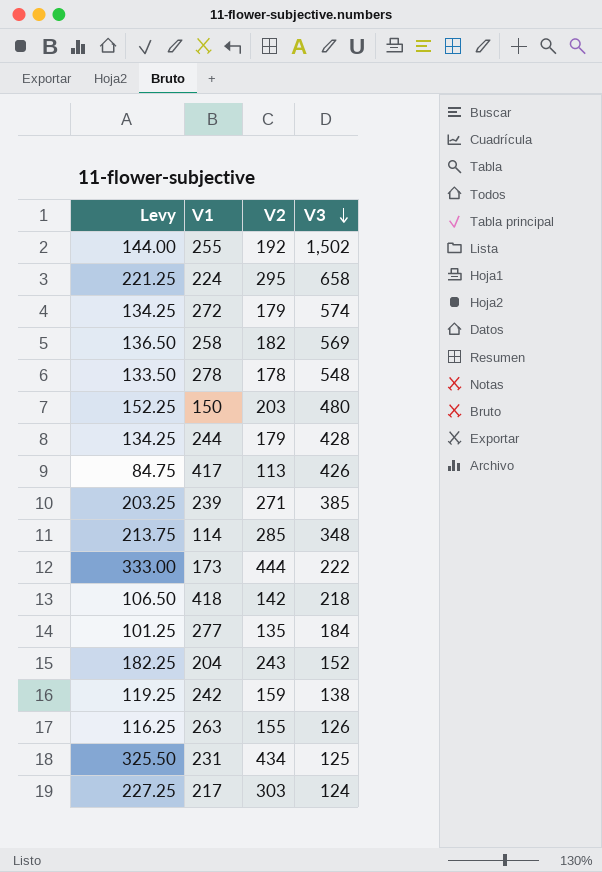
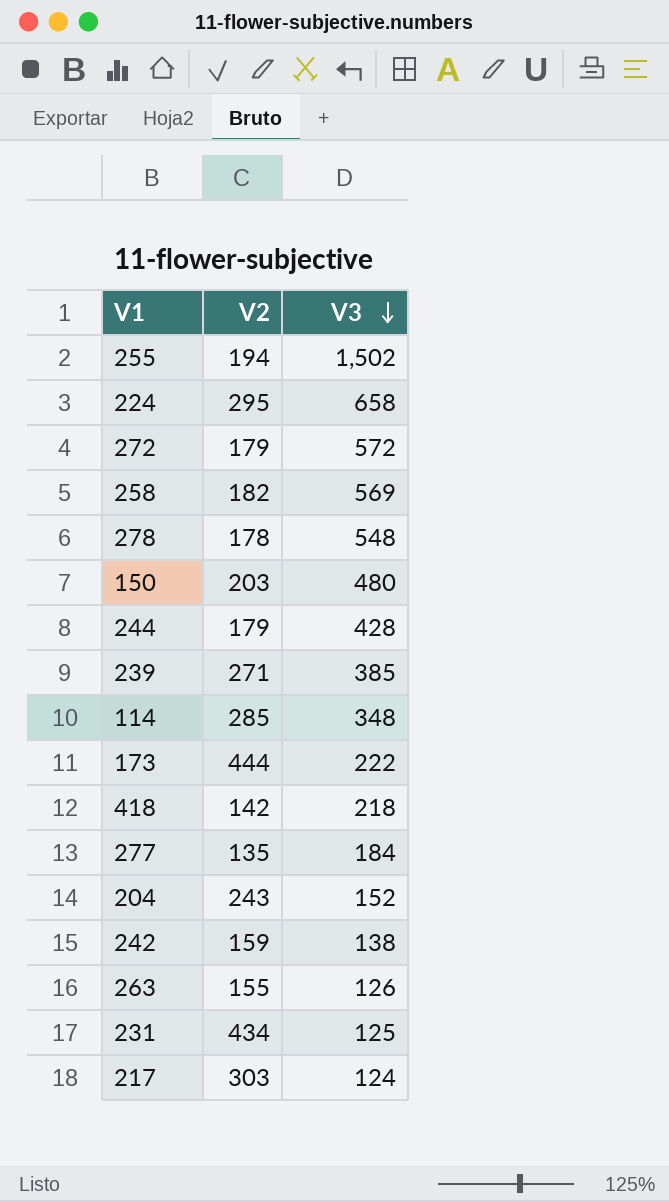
column Levy | formula: [V2] * 0.75 -> none
row 417: 84.75 | 113 | 426 -> none
255 | V2: 192 -> 194
272 | V3: 574 -> 572

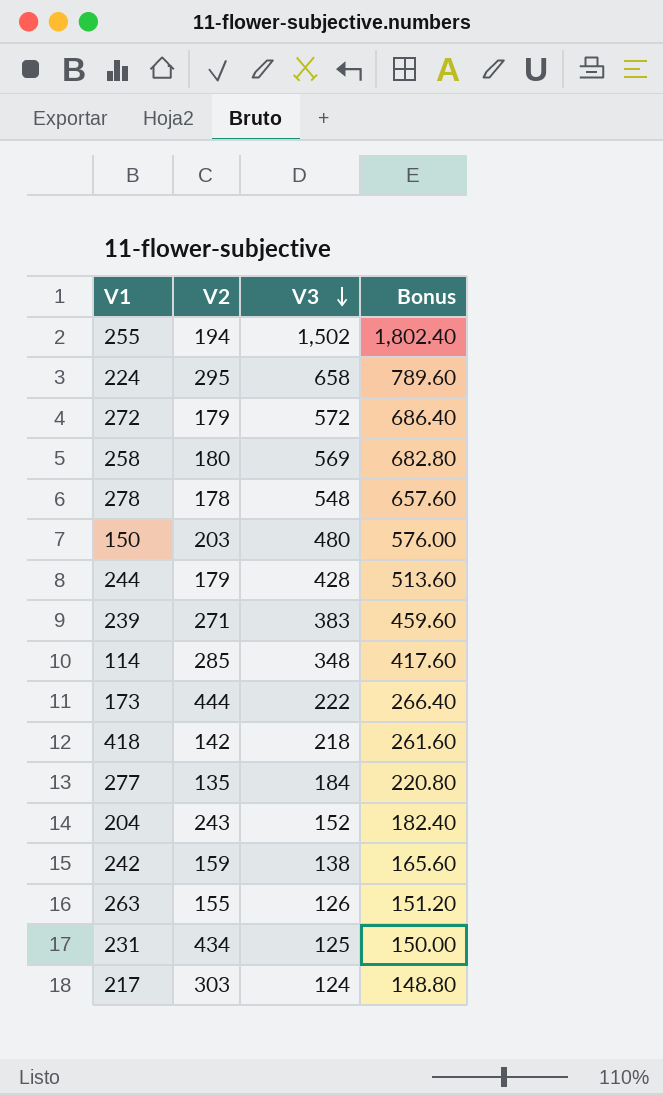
column Bonus | formula: none -> [V3] * 1.2
258 | V2: 182 -> 180
239 | V3: 385 -> 383

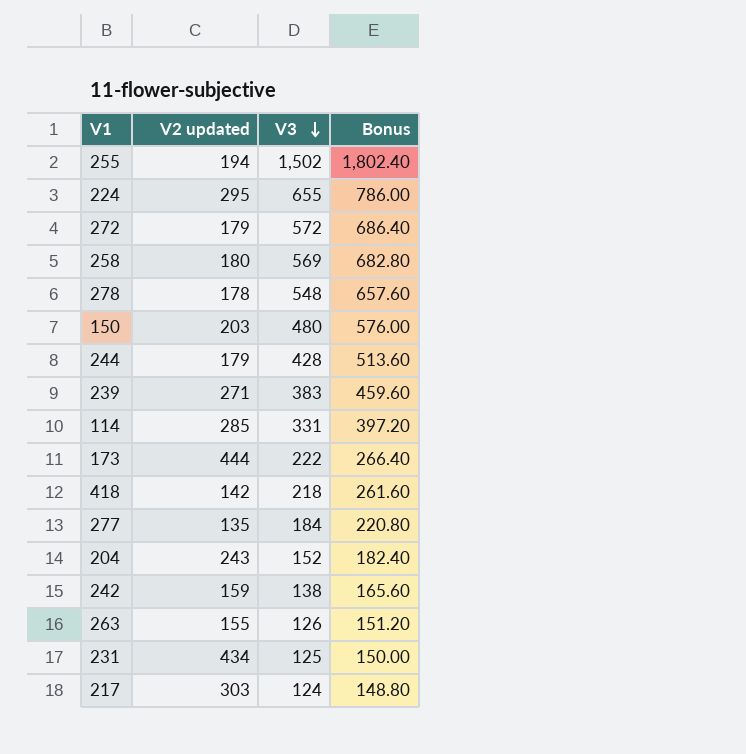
column name: V2 -> V2 updated
224 | V3: 658 -> 655
224 | Bonus: 789.60 -> 786.00
114 | V3: 348 -> 331
114 | Bonus: 417.60 -> 397.20

